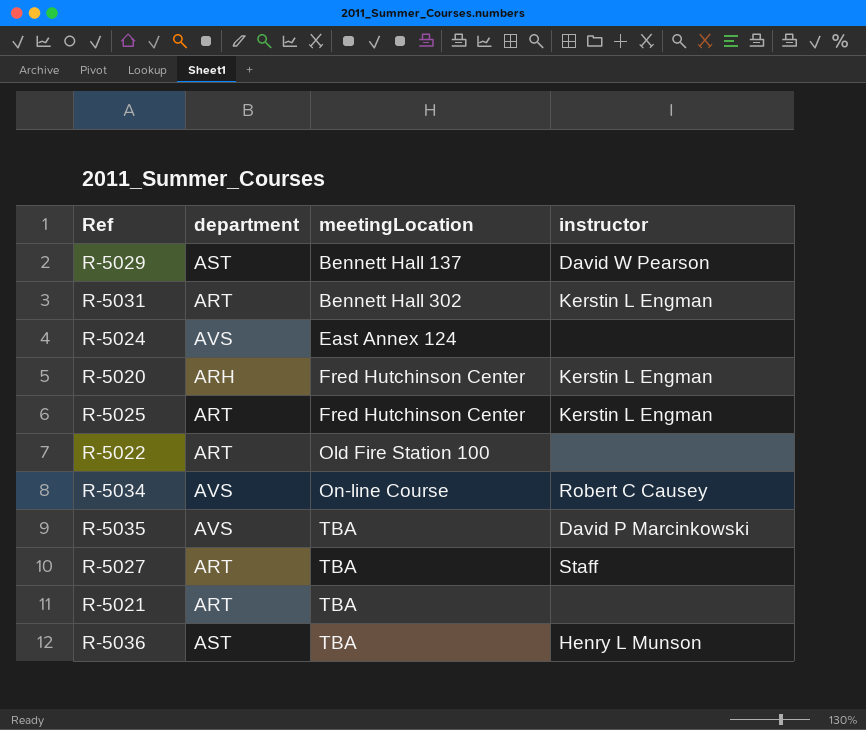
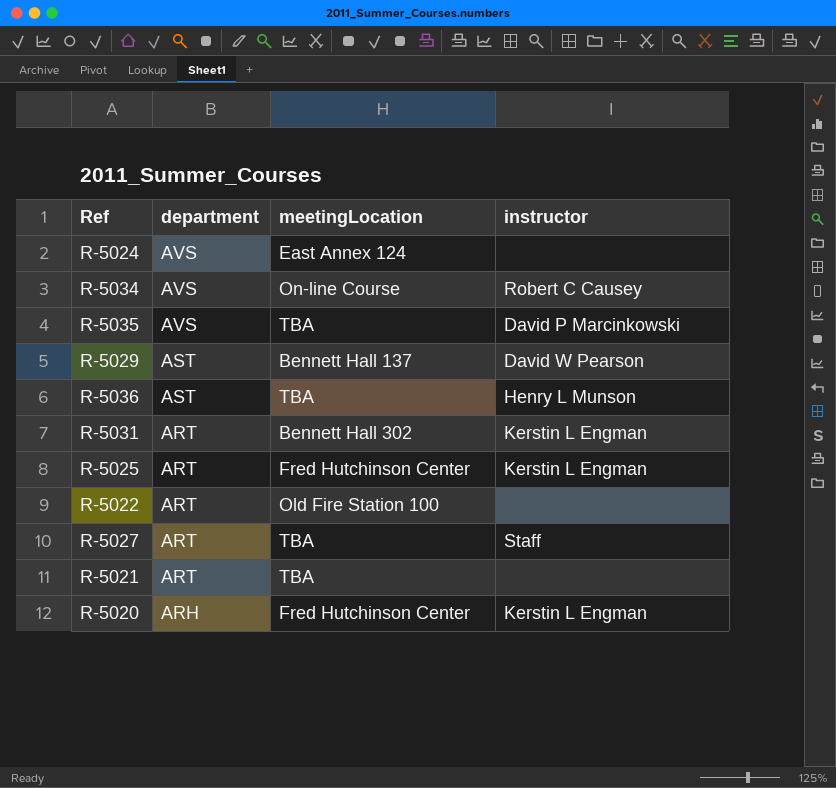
row order: meetingLocation ascending -> department descending

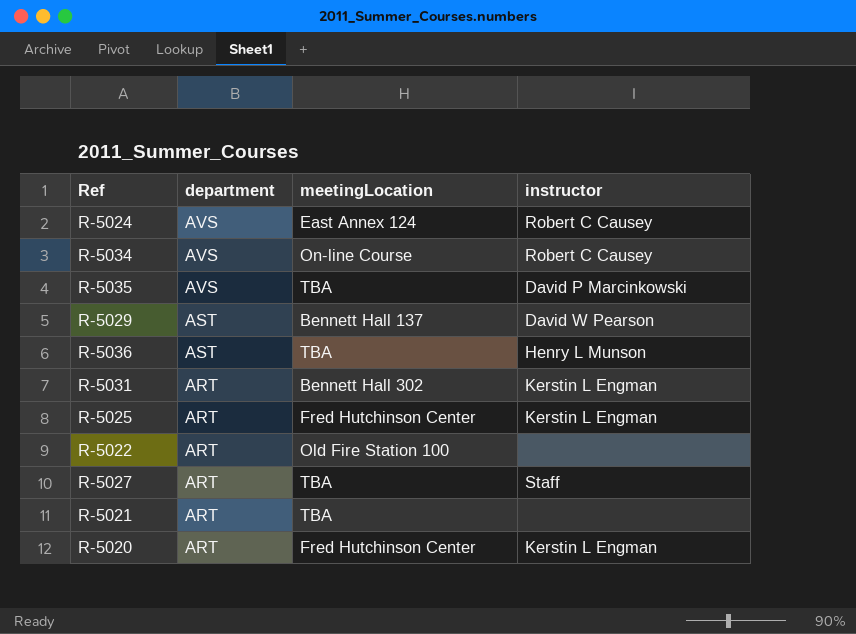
R-5024 | instructor: none -> Robert C Causey
R-5020 | department: ARH -> ART

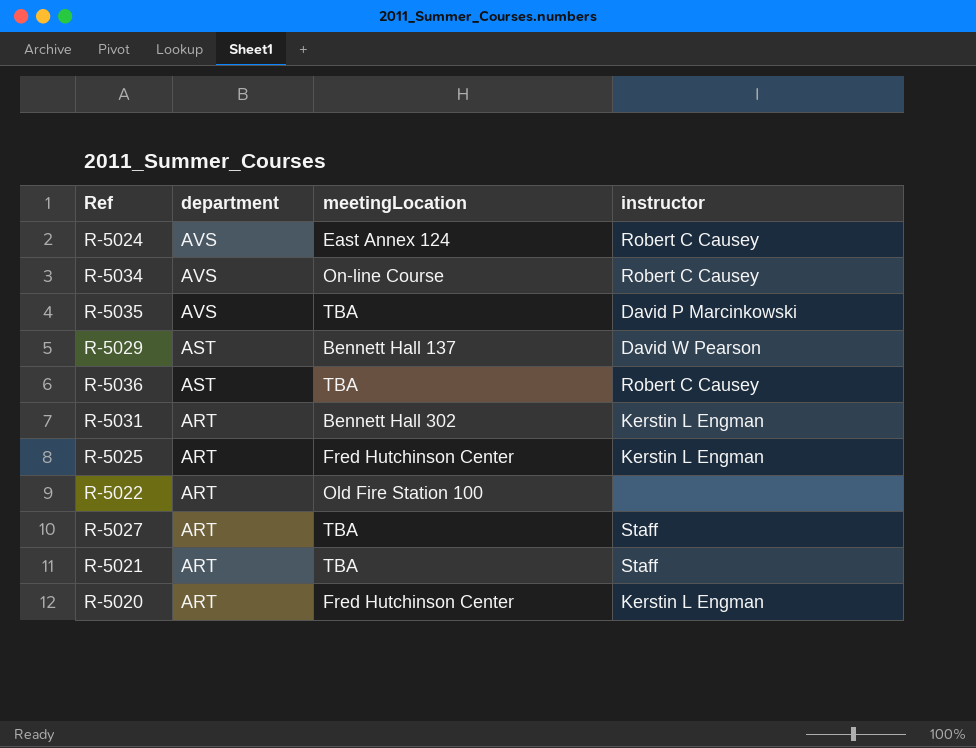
R-5036 | instructor: Henry L Munson -> Robert C Causey
R-5021 | instructor: none -> Staff

